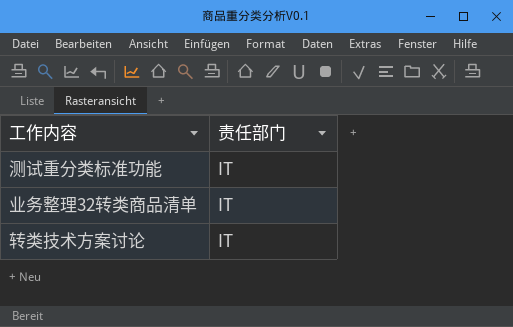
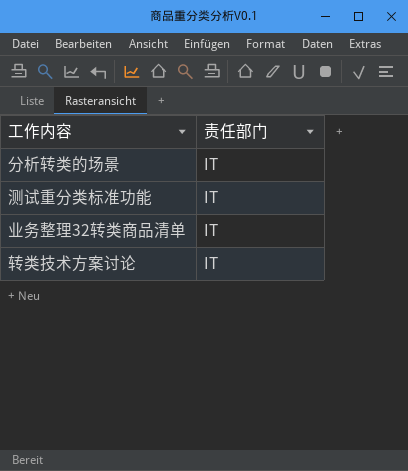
row 分析转类的场景: none -> IT

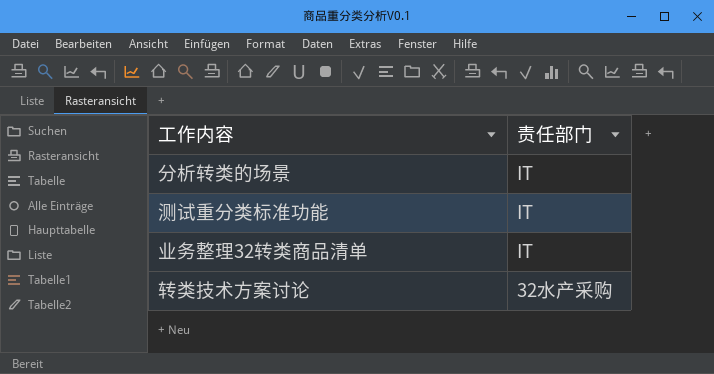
转类技术方案讨论 | 责任部门: IT -> 32水产采购

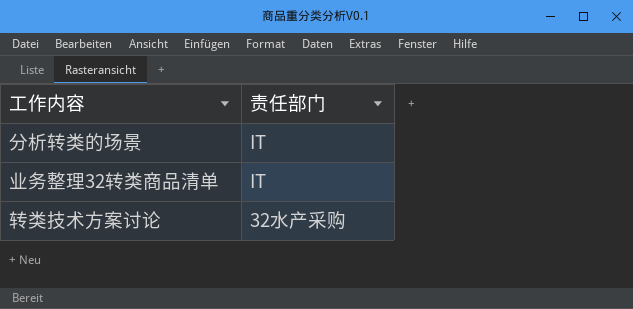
row 测试重分类标准功能: IT -> none

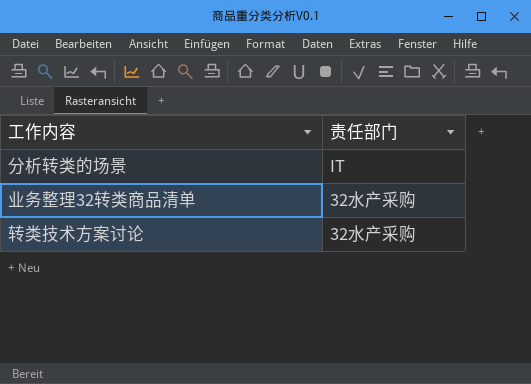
业务整理32转类商品清单 | 责任部门: IT -> 32水产采购

